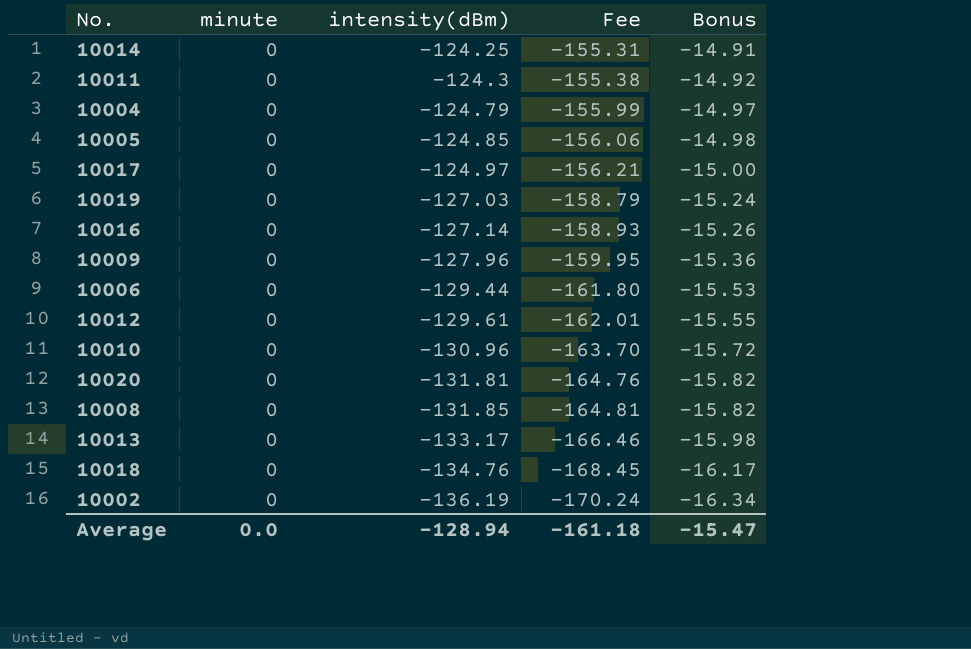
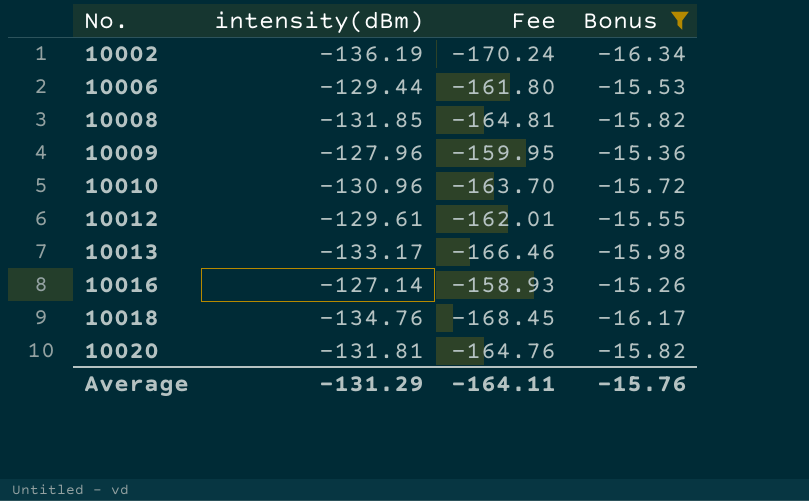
filter: none -> Bonus <= -15.26
row order: intensity(dBm) descending -> No. ascending
column minute | position: 2 -> none
Average | intensity(dBm): -128.94 -> -131.29
Average | Fee: -161.18 -> -164.11
Average | Bonus: -15.47 -> -15.76

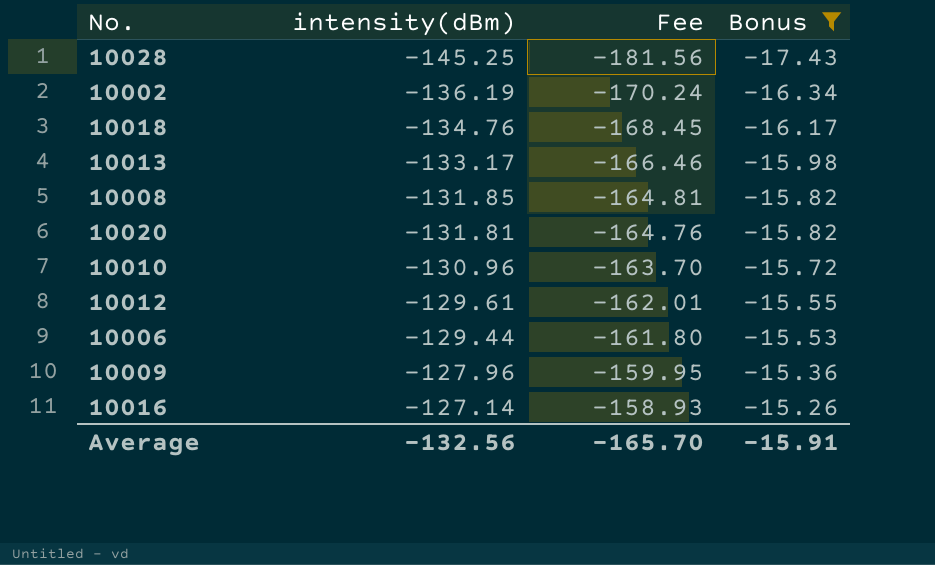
row order: No. ascending -> intensity(dBm) ascending
row 10028: none -> -145.25 | -181.56 | -17.43
Average | intensity(dBm): -131.29 -> -132.56
Average | Fee: -164.11 -> -165.70
Average | Bonus: -15.76 -> -15.91

